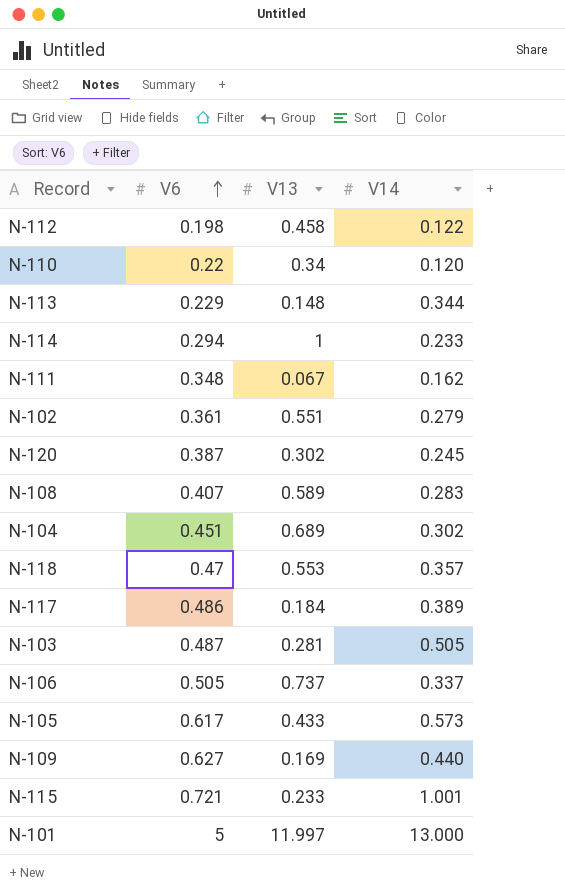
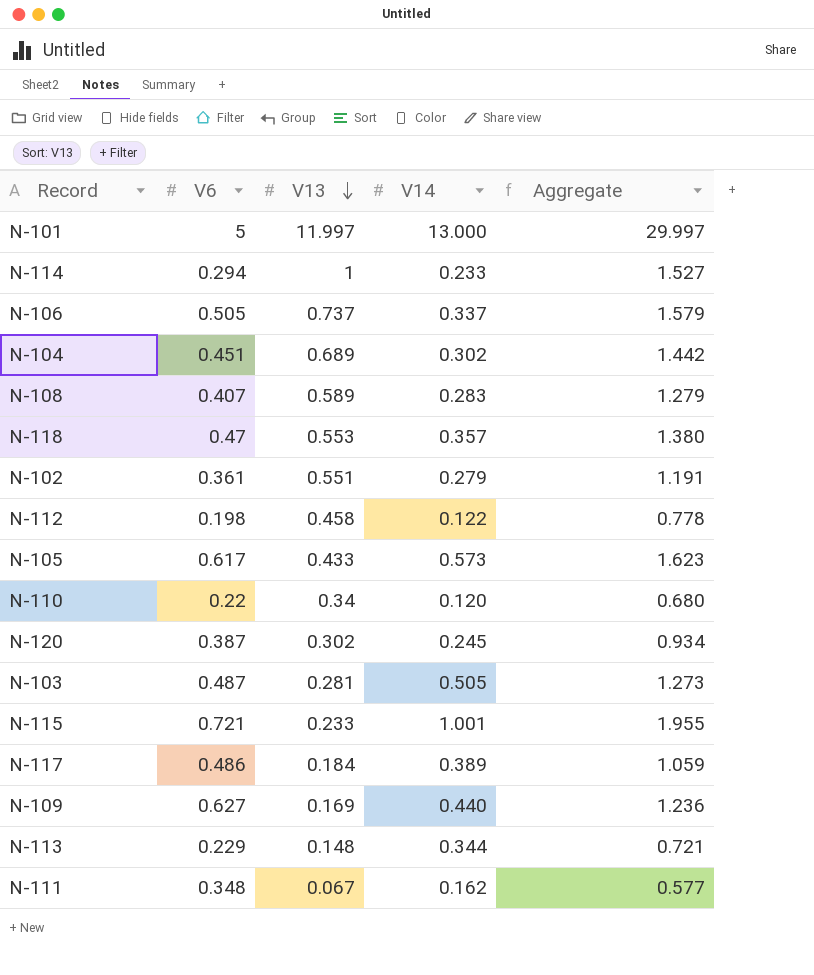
row order: V6 ascending -> V13 descending
column Aggregate | formula: none -> [V6] + [V13] + [V14]

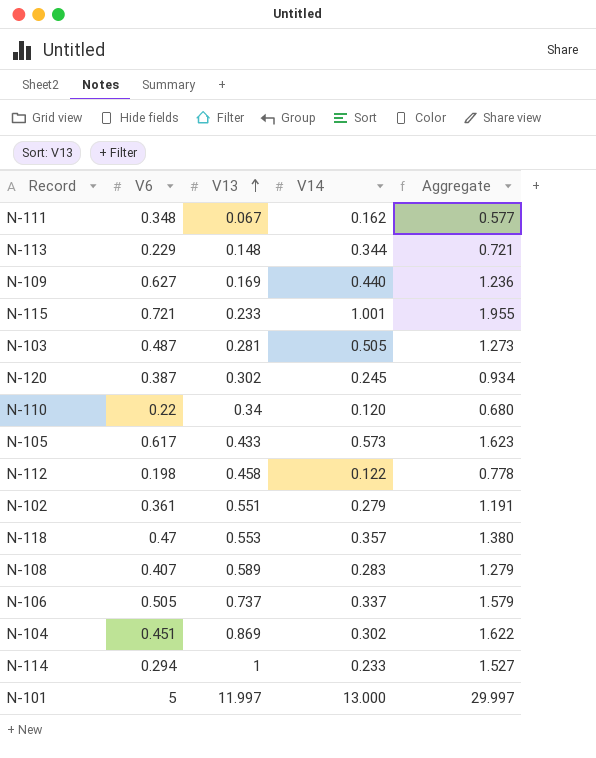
row order: V13 descending -> V13 ascending
row N-117: 0.486 | 0.184 | 0.389 | 1.059 -> none
N-104 | V13: 0.689 -> 0.869
N-104 | Aggregate: 1.442 -> 1.622

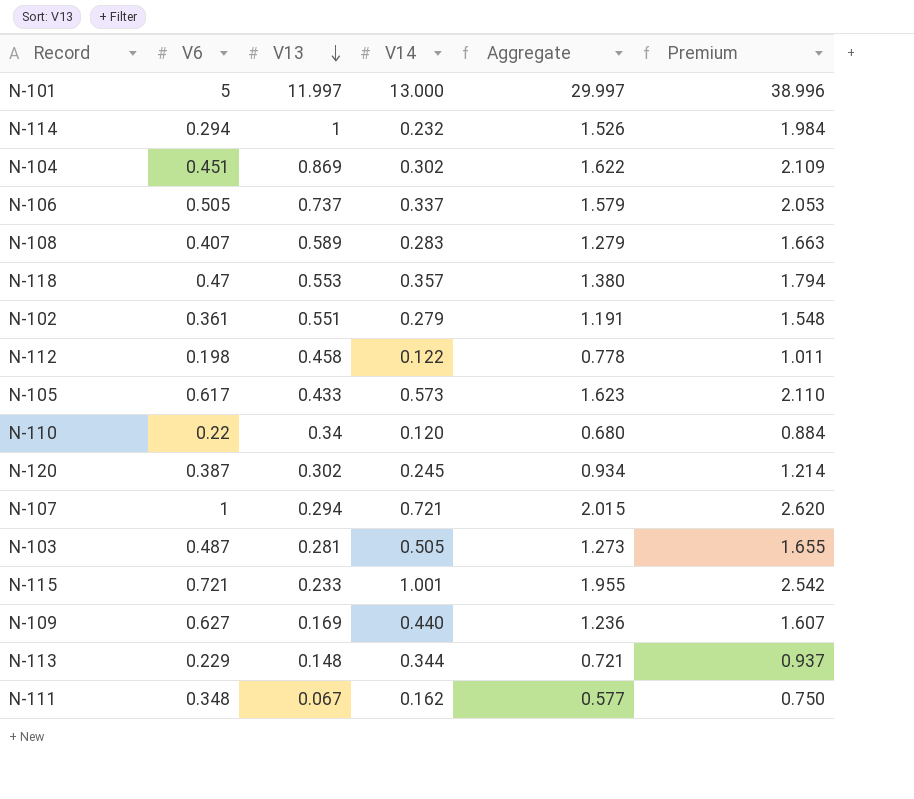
row order: V13 ascending -> V13 descending
column Premium | formula: none -> [Aggregate] * 1.3
N-114 | V14: 0.233 -> 0.232
N-114 | Aggregate: 1.527 -> 1.526
row N-107: none -> 1 | 0.294 | 0.721 | 2.015 | 2.620

